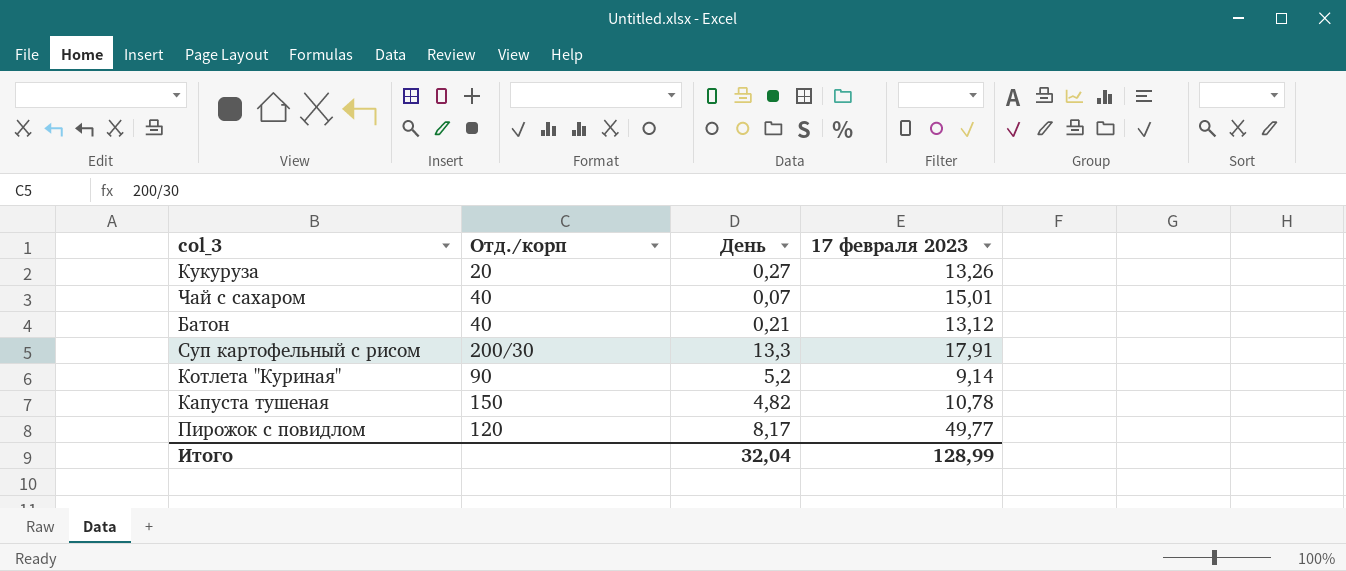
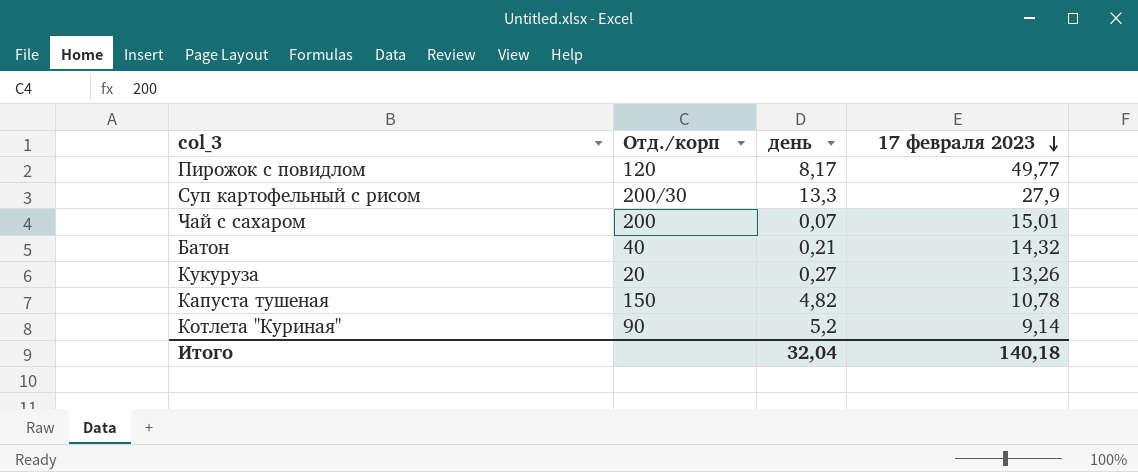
row order: none -> 17 февраля 2023 descending
column name: День -> день
Суп картофельный с рисом | 17 февраля 2023: 17,91 -> 27,9
Чай с сахаром | Отд./корп: 40 -> 200
Батон | 17 февраля 2023: 13,12 -> 14,32
Итого | 17 февраля 2023: 128,99 -> 140,18

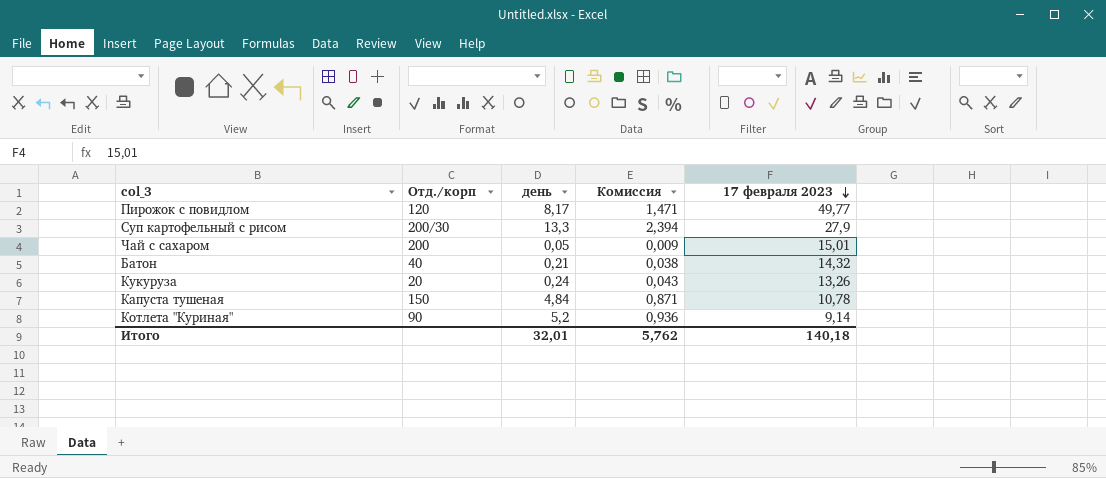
column Комиссия | formula: none -> [день] * 0,18
Чай с сахаром | день: 0,07 -> 0,05
Кукуруза | день: 0,27 -> 0,24
Капуста тушеная | день: 4,82 -> 4,84
Итого | день: 32,04 -> 32,01

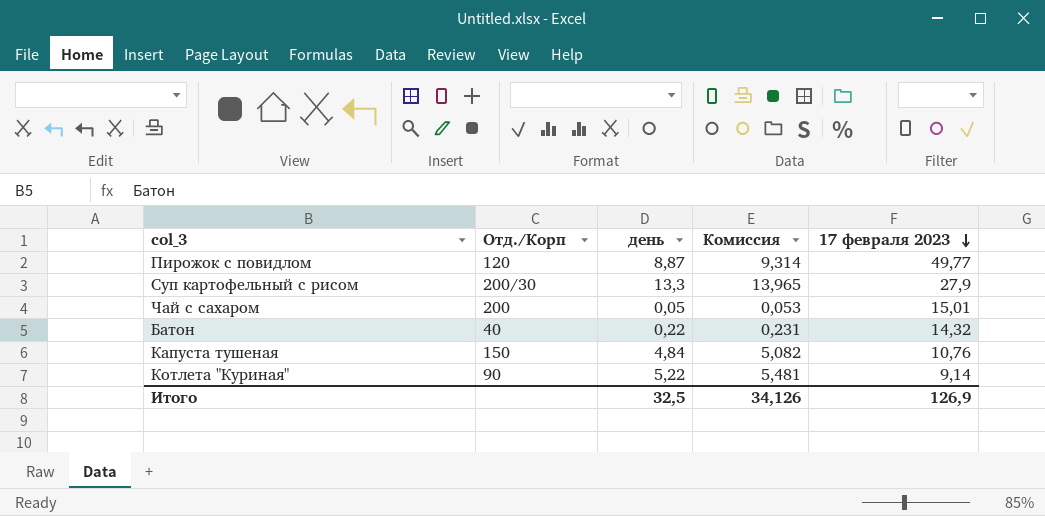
column name: Отд./корп -> Отд./Корп
column Комиссия | formula: [день] * 0,18 -> [день] * 1,05
row Кукуруза: 20 | 0,24 | 0,043 | 13,26 -> none
Пирожок с повидлом | день: 8,17 -> 8,87
Батон | день: 0,21 -> 0,22
Капуста тушеная | 17 февраля 2023: 10,78 -> 10,76
Котлета "Куриная" | день: 5,2 -> 5,22
Итого | день: 32,01 -> 32,5
Итого | Комиссия: 5,762 -> 34,126
Итого | 17 февраля 2023: 140,18 -> 126,9

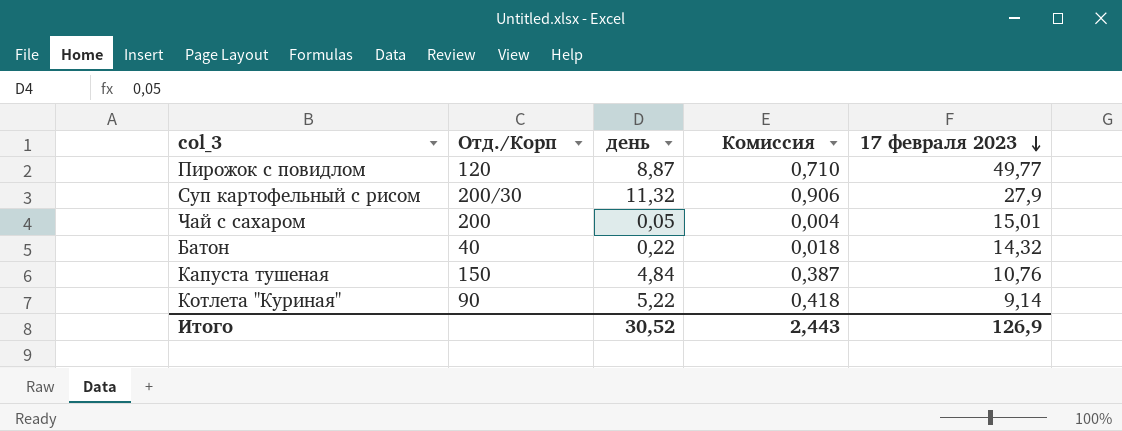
column Комиссия | formula: [день] * 1,05 -> [день] * 0,08
Суп картофельный с рисом | день: 13,3 -> 11,32
Итого | день: 32,5 -> 30,52
Итого | Комиссия: 34,126 -> 2,443

